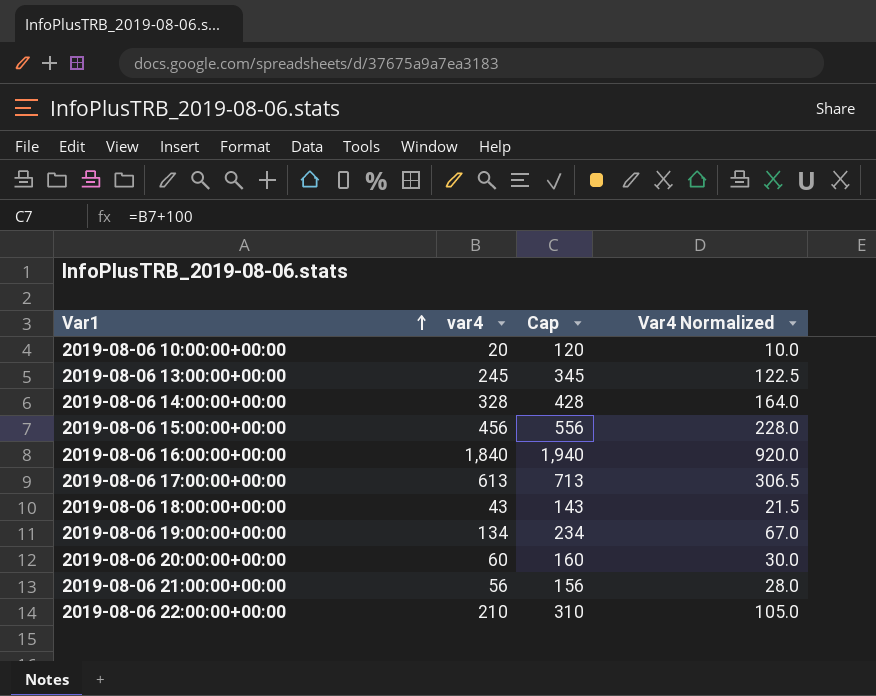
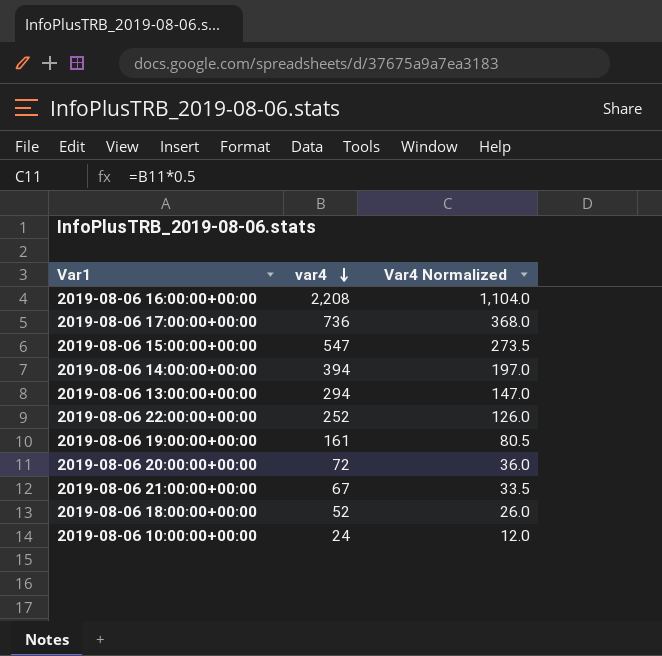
row order: Var1 ascending -> var4 descending
column Cap | formula: [var4] + 100 -> none
2019-08-06 16:00:00+00:00 | var4: 1,840 -> 2,208
2019-08-06 16:00:00+00:00 | Var4 Normalized: 920.0 -> 1,104.0
2019-08-06 17:00:00+00:00 | var4: 613 -> 736
2019-08-06 17:00:00+00:00 | Var4 Normalized: 306.5 -> 368.0
2019-08-06 15:00:00+00:00 | var4: 456 -> 547
2019-08-06 15:00:00+00:00 | Var4 Normalized: 228.0 -> 273.5
2019-08-06 14:00:00+00:00 | var4: 328 -> 394
2019-08-06 14:00:00+00:00 | Var4 Normalized: 164.0 -> 197.0
2019-08-06 13:00:00+00:00 | var4: 245 -> 294
2019-08-06 13:00:00+00:00 | Var4 Normalized: 122.5 -> 147.0
2019-08-06 22:00:00+00:00 | var4: 210 -> 252
2019-08-06 22:00:00+00:00 | Var4 Normalized: 105.0 -> 126.0
2019-08-06 19:00:00+00:00 | var4: 134 -> 161
2019-08-06 19:00:00+00:00 | Var4 Normalized: 67.0 -> 80.5
2019-08-06 20:00:00+00:00 | var4: 60 -> 72
2019-08-06 20:00:00+00:00 | Var4 Normalized: 30.0 -> 36.0
2019-08-06 21:00:00+00:00 | var4: 56 -> 67
2019-08-06 21:00:00+00:00 | Var4 Normalized: 28.0 -> 33.5
2019-08-06 18:00:00+00:00 | var4: 43 -> 52
2019-08-06 18:00:00+00:00 | Var4 Normalized: 21.5 -> 26.0
2019-08-06 10:00:00+00:00 | var4: 20 -> 24
2019-08-06 10:00:00+00:00 | Var4 Normalized: 10.0 -> 12.0

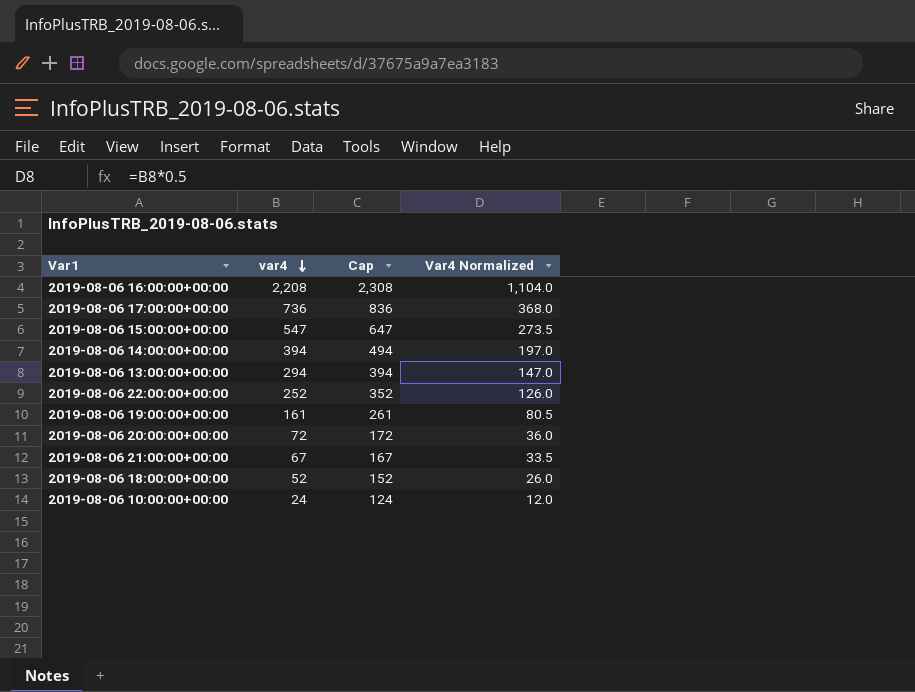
column Cap | formula: none -> [var4] + 100

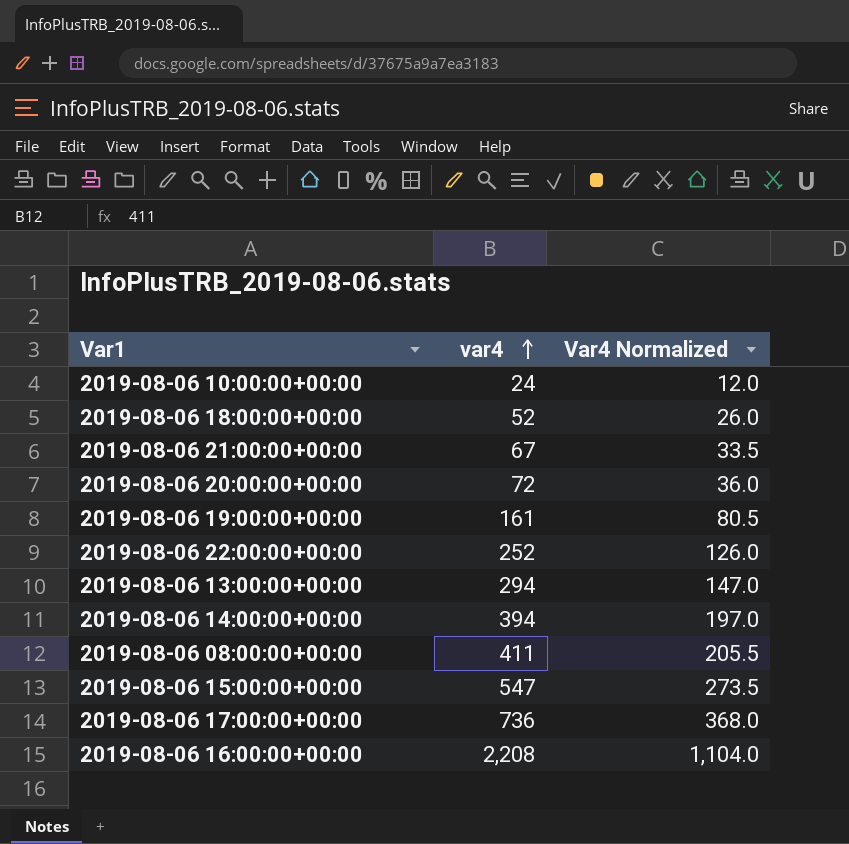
row order: var4 descending -> var4 ascending
column Cap | formula: [var4] + 100 -> none
row 2019-08-06 08:00:00+00:00: none -> 411 | 205.5

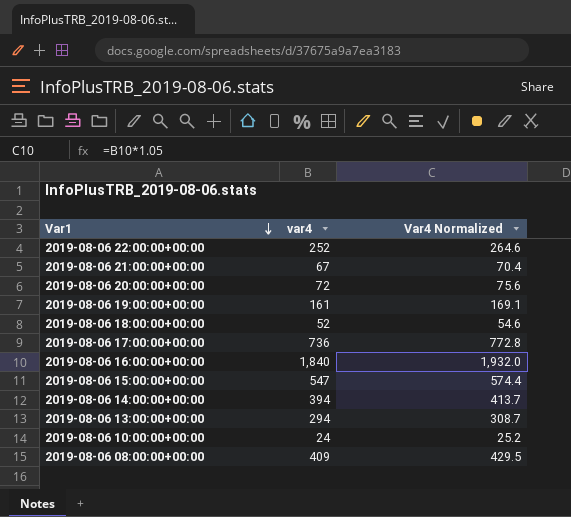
row order: var4 ascending -> Var1 descending
column Var4 Normalized | formula: [var4] * 0.5 -> [var4] * 1.05
2019-08-06 16:00:00+00:00 | var4: 2,208 -> 1,840
2019-08-06 08:00:00+00:00 | var4: 411 -> 409

